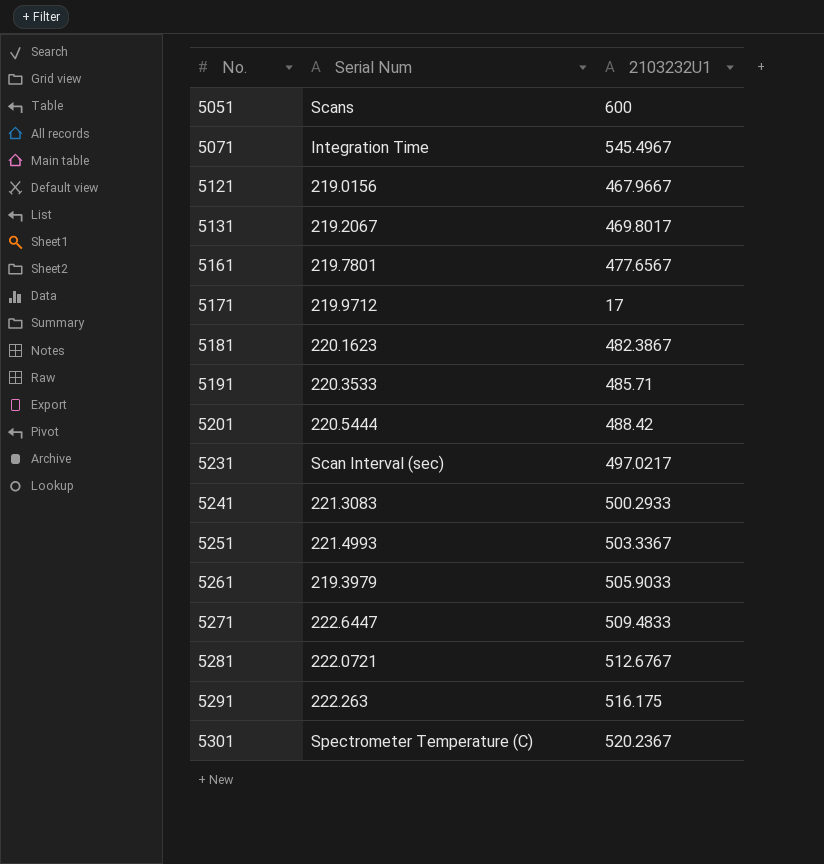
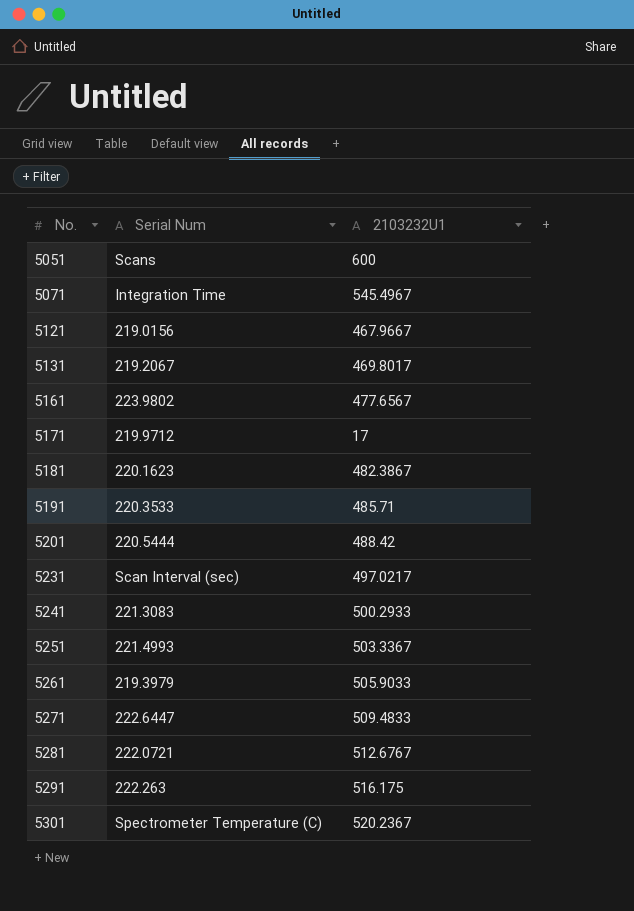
5161 | Serial Num: 219.7801 -> 223.9802

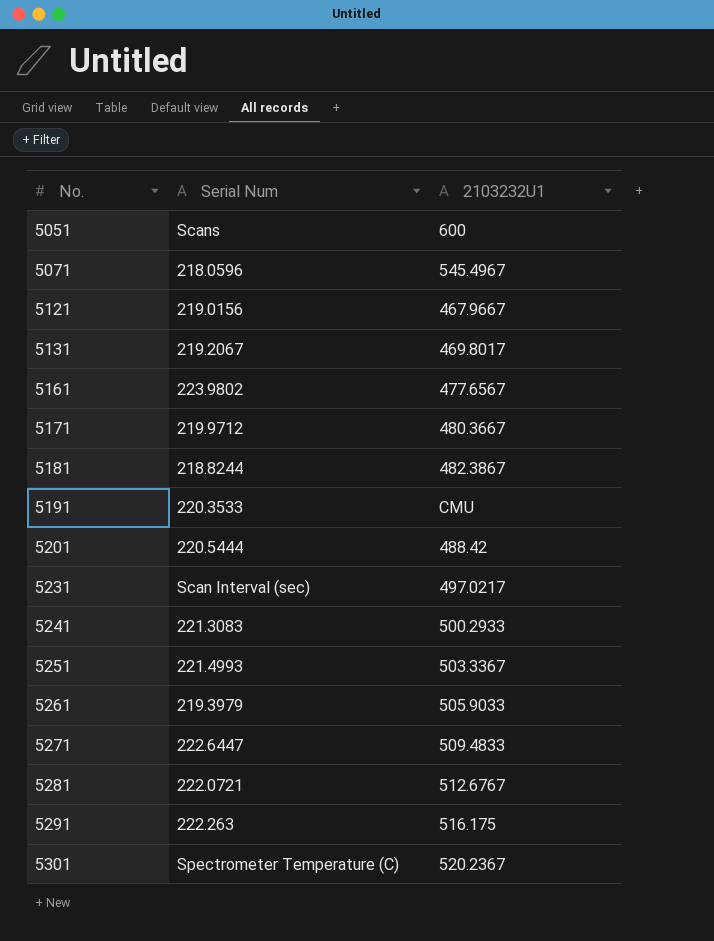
5071 | Serial Num: Integration Time -> 218.0596
5171 | 2103232U1: 17 -> 480.3667
5181 | Serial Num: 220.1623 -> 218.8244
5191 | 2103232U1: 485.71 -> CMU

